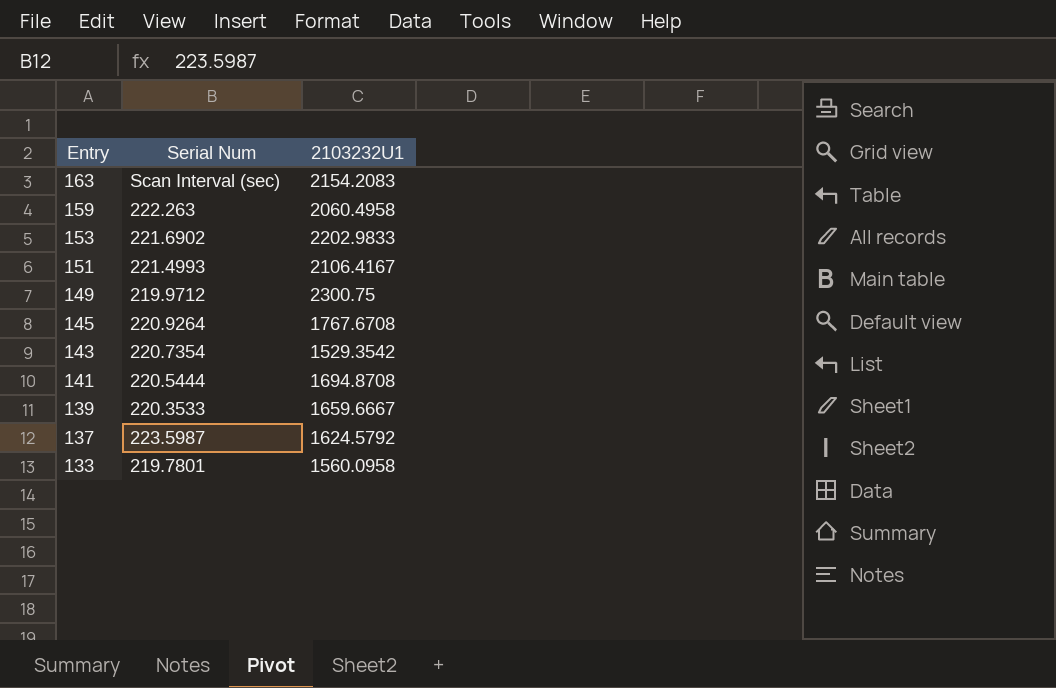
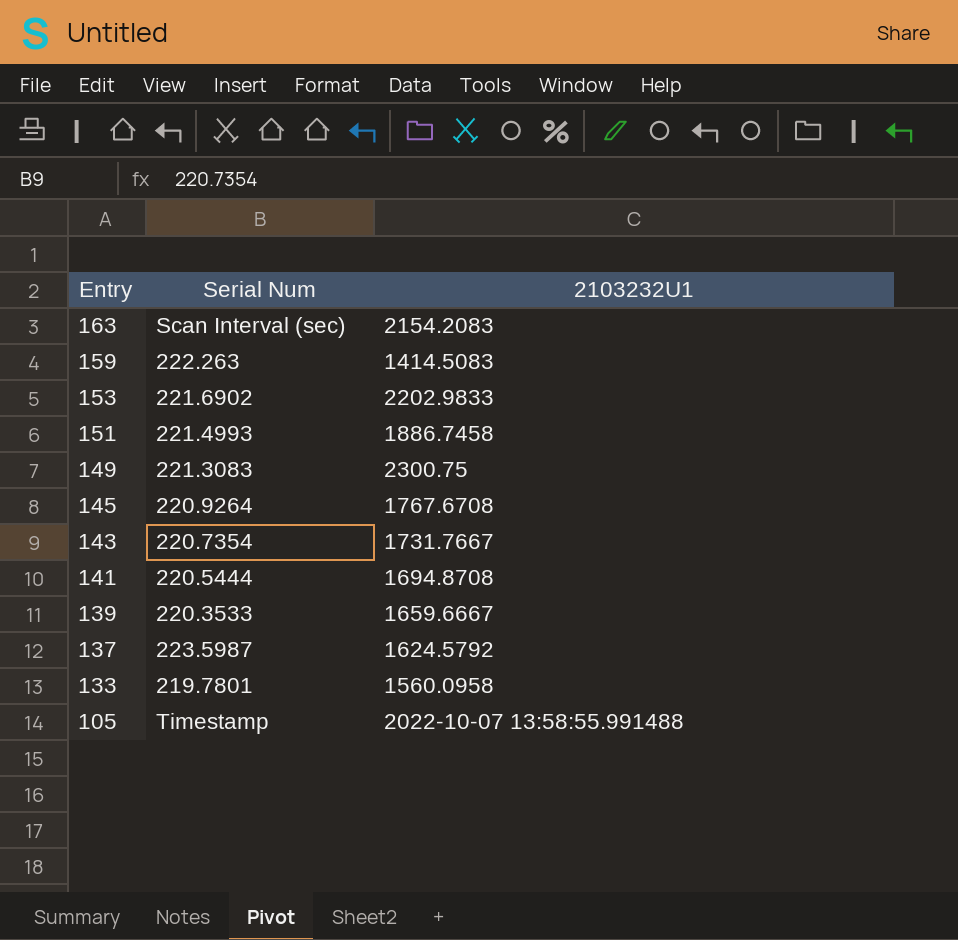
159 | 2103232U1: 2060.4958 -> 1414.5083
151 | 2103232U1: 2106.4167 -> 1886.7458
149 | Serial Num: 219.9712 -> 221.3083
143 | 2103232U1: 1529.3542 -> 1731.7667
row 105: none -> Timestamp | 2022-10-07 13:58:55.991488

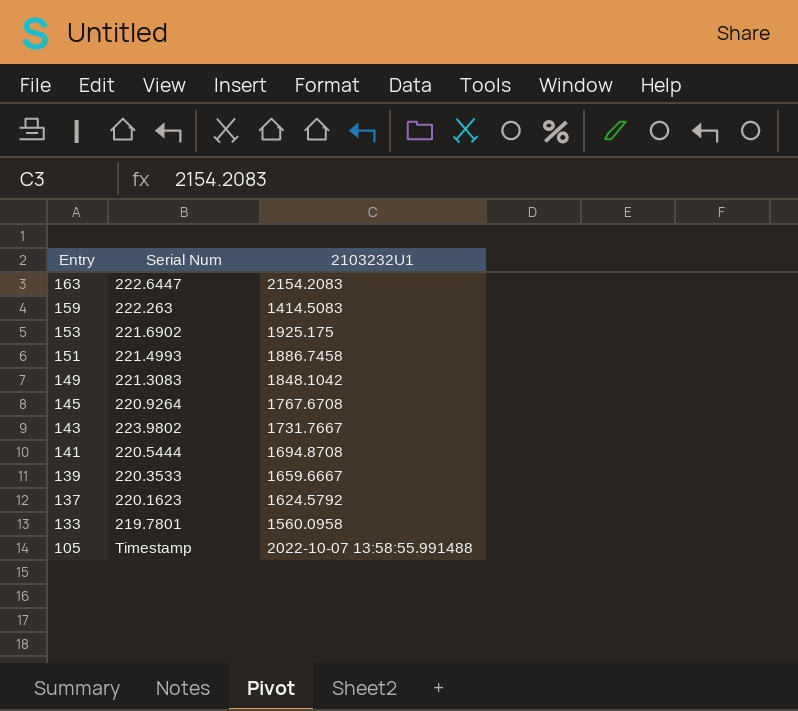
163 | Serial Num: Scan Interval (sec) -> 222.6447
153 | 2103232U1: 2202.9833 -> 1925.175
149 | 2103232U1: 2300.75 -> 1848.1042
143 | Serial Num: 220.7354 -> 223.9802
137 | Serial Num: 223.5987 -> 220.1623

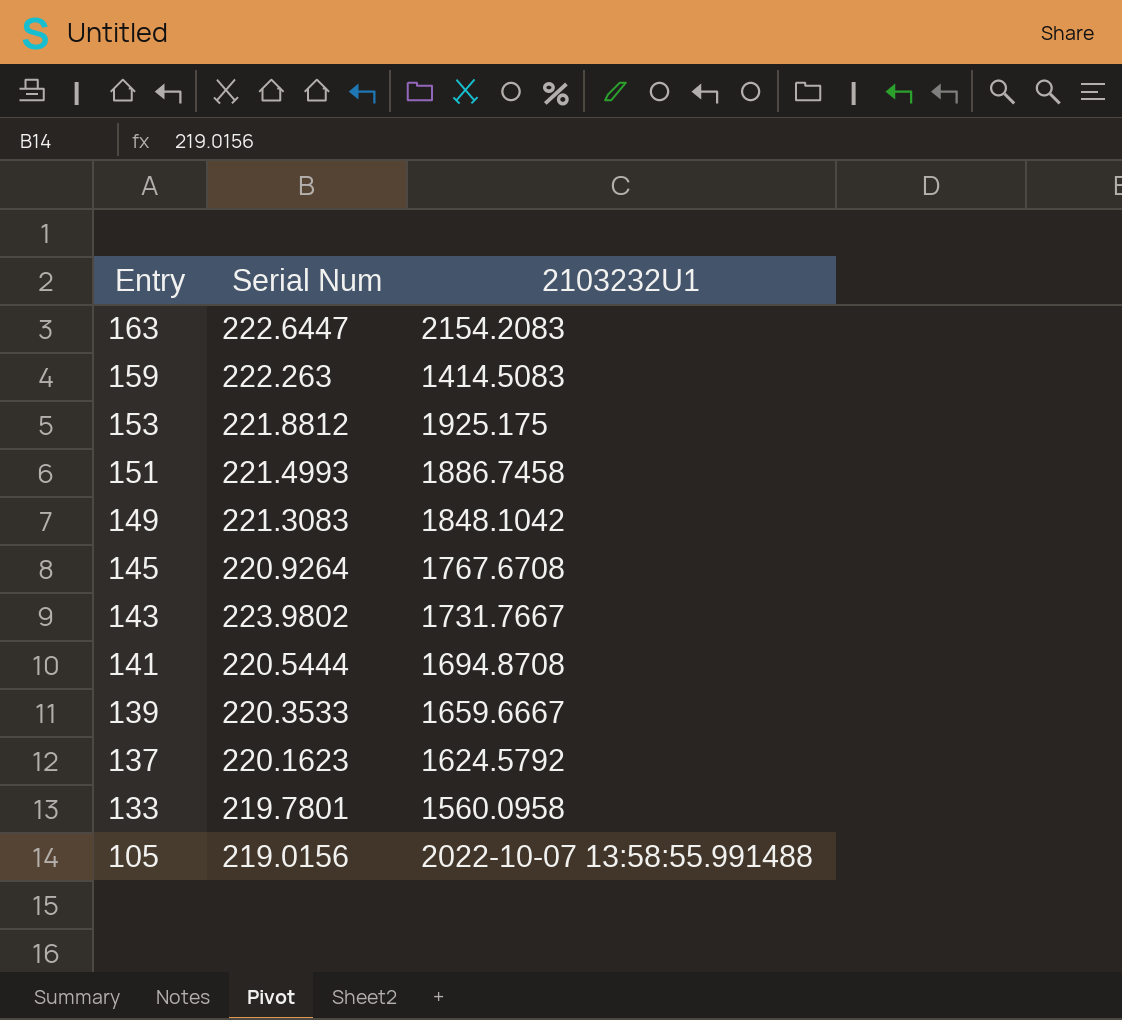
153 | Serial Num: 221.6902 -> 221.8812
105 | Serial Num: Timestamp -> 219.0156

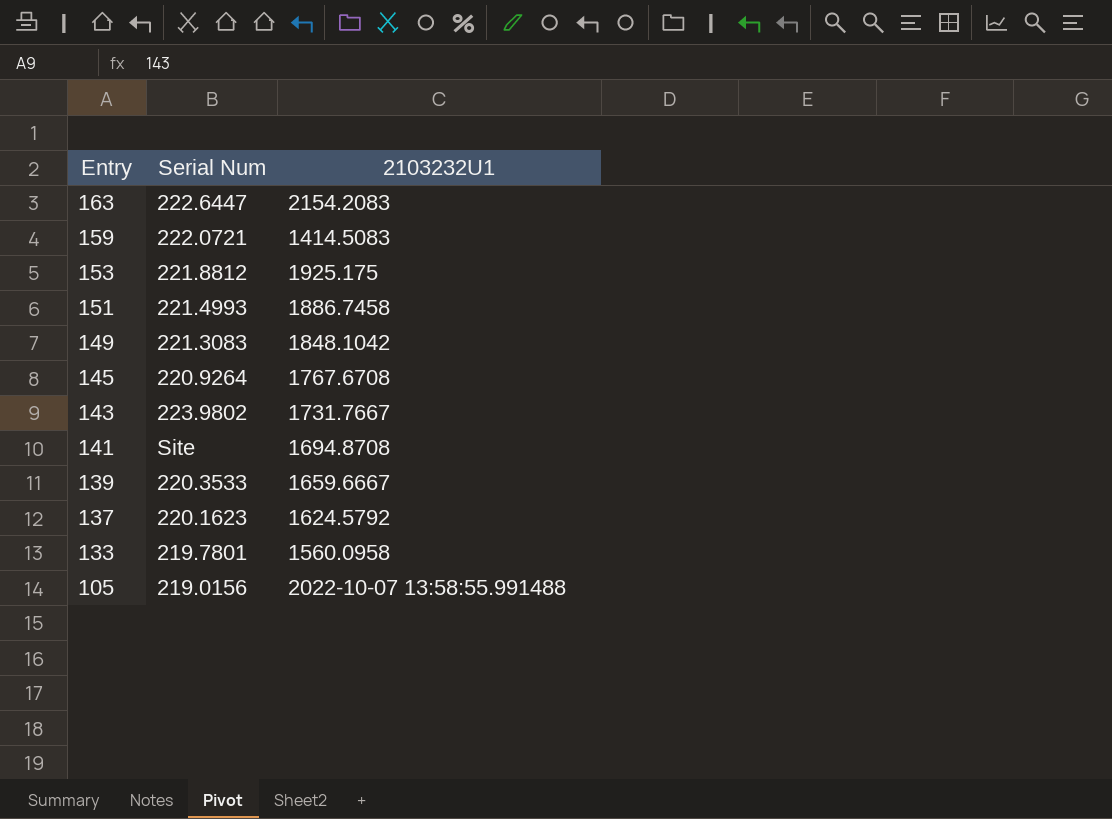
159 | Serial Num: 222.263 -> 222.0721
141 | Serial Num: 220.5444 -> Site

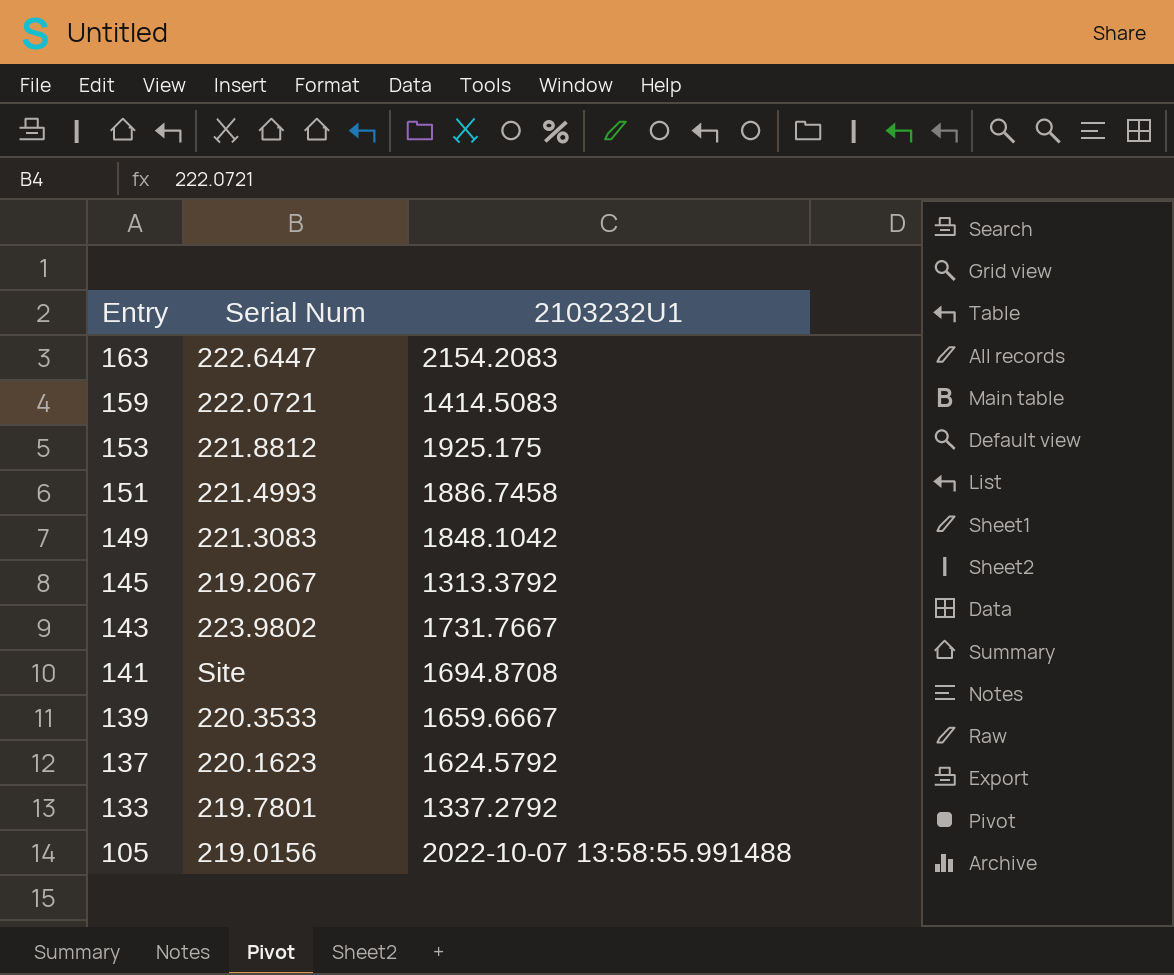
145 | Serial Num: 220.9264 -> 219.2067
145 | 2103232U1: 1767.6708 -> 1313.3792
133 | 2103232U1: 1560.0958 -> 1337.2792

